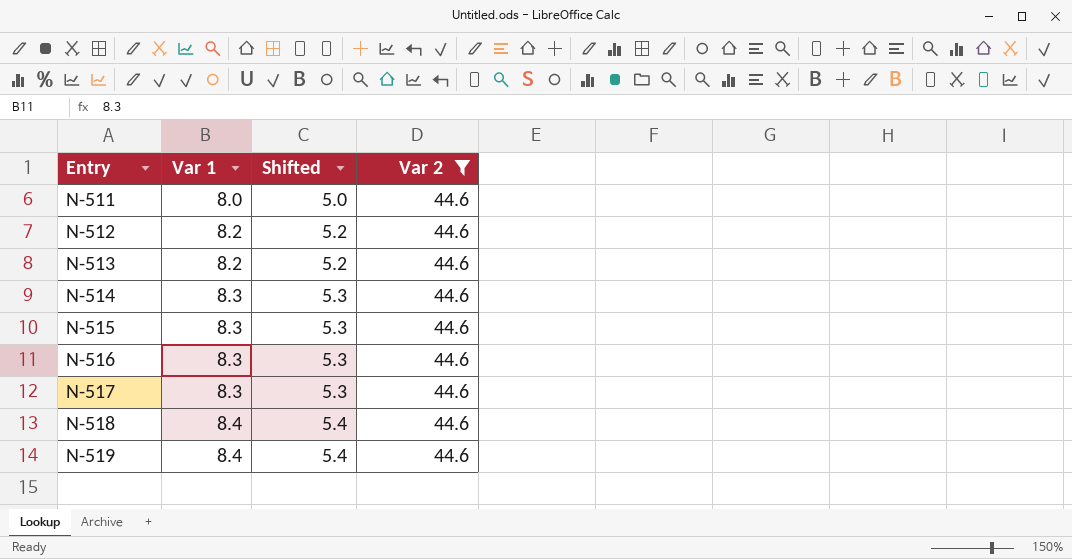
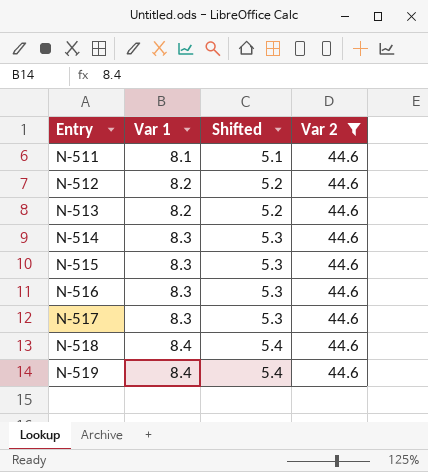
N-511 | Var 1: 8.0 -> 8.1
N-511 | Shifted: 5.0 -> 5.1

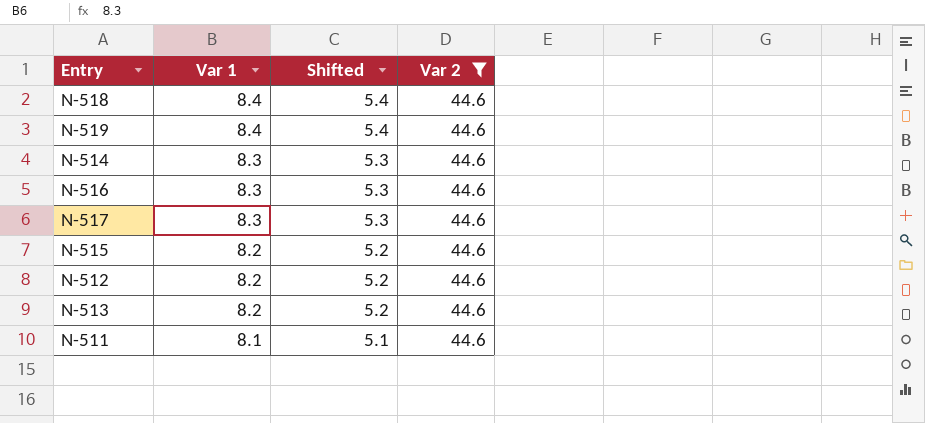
row order: Entry ascending -> Var 1 descending
N-515 | Var 1: 8.3 -> 8.2
N-515 | Shifted: 5.3 -> 5.2

